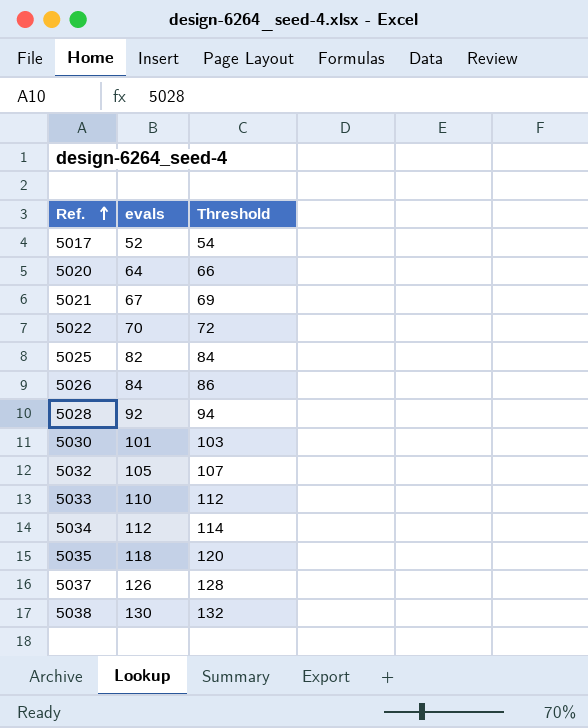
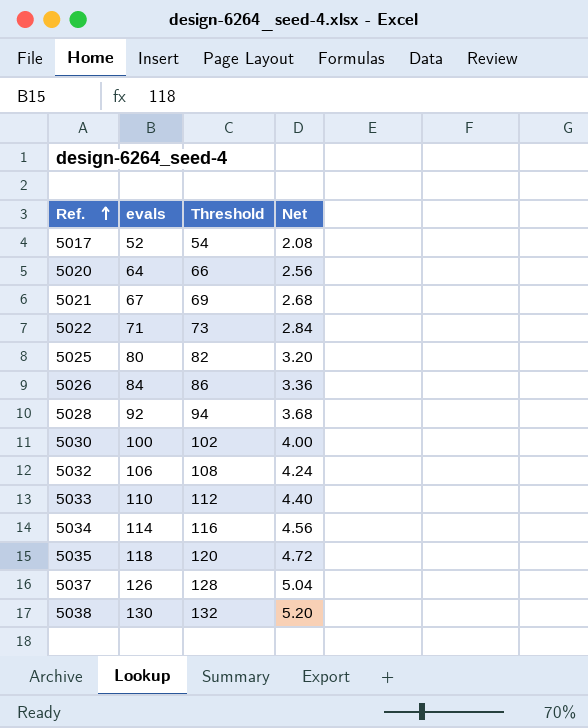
column Net | formula: none -> [evals] * 0.04
5022 | evals: 70 -> 71
5022 | Threshold: 72 -> 73
5025 | evals: 82 -> 80
5025 | Threshold: 84 -> 82
5030 | evals: 101 -> 100
5030 | Threshold: 103 -> 102
5032 | evals: 105 -> 106
5032 | Threshold: 107 -> 108
5034 | evals: 112 -> 114
5034 | Threshold: 114 -> 116

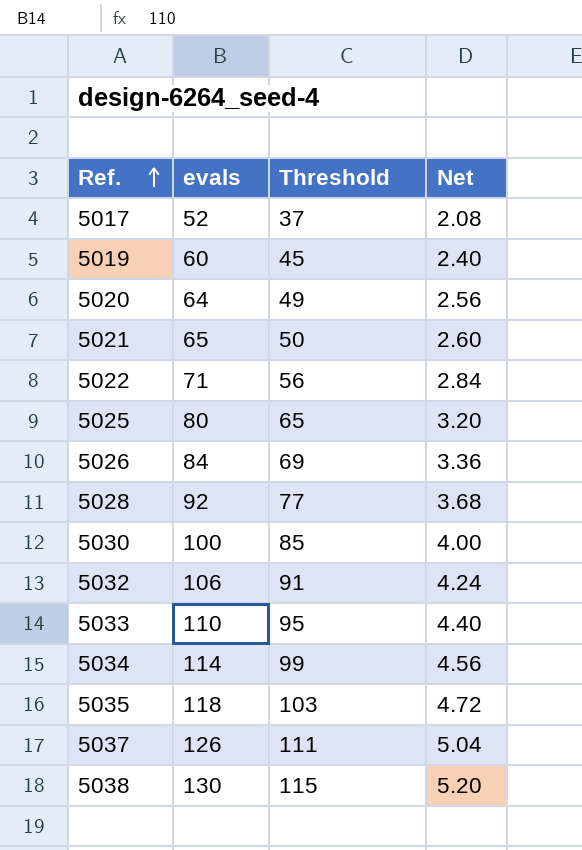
column Threshold | formula: [evals] + 2 -> [evals] - 15
row 5019: none -> 60 | 45 | 2.40
5021 | evals: 67 -> 65
5021 | Net: 2.68 -> 2.60

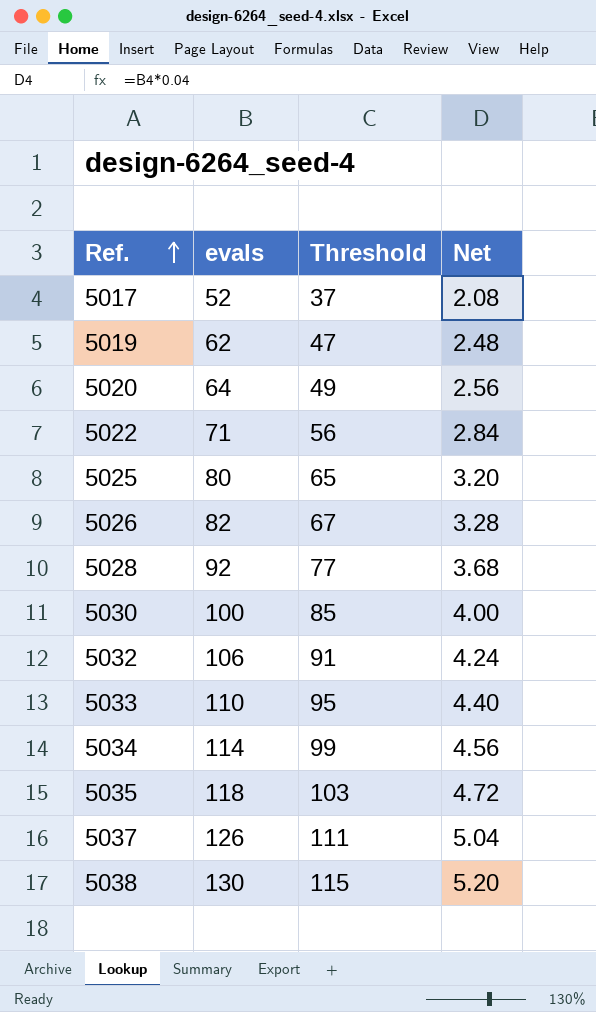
row 5021: 65 | 50 | 2.60 -> none
5019 | evals: 60 -> 62
5019 | Threshold: 45 -> 47
5019 | Net: 2.40 -> 2.48
5026 | evals: 84 -> 82
5026 | Threshold: 69 -> 67
5026 | Net: 3.36 -> 3.28

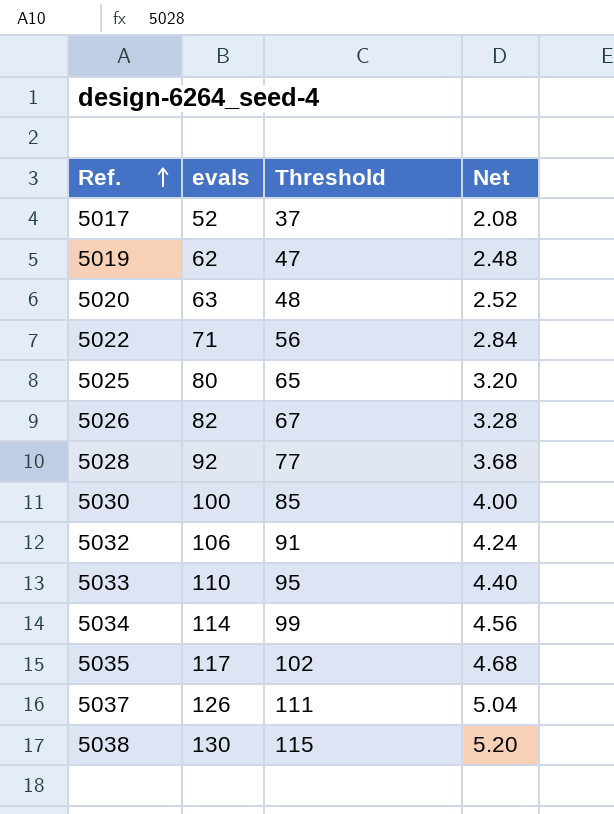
5020 | evals: 64 -> 63
5020 | Threshold: 49 -> 48
5020 | Net: 2.56 -> 2.52
5035 | evals: 118 -> 117
5035 | Threshold: 103 -> 102
5035 | Net: 4.72 -> 4.68

